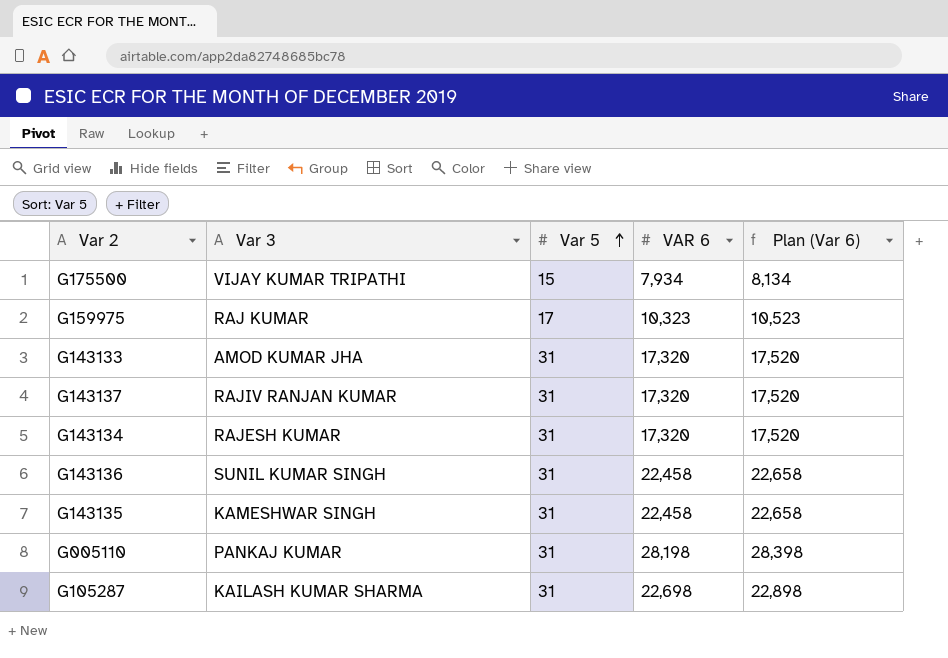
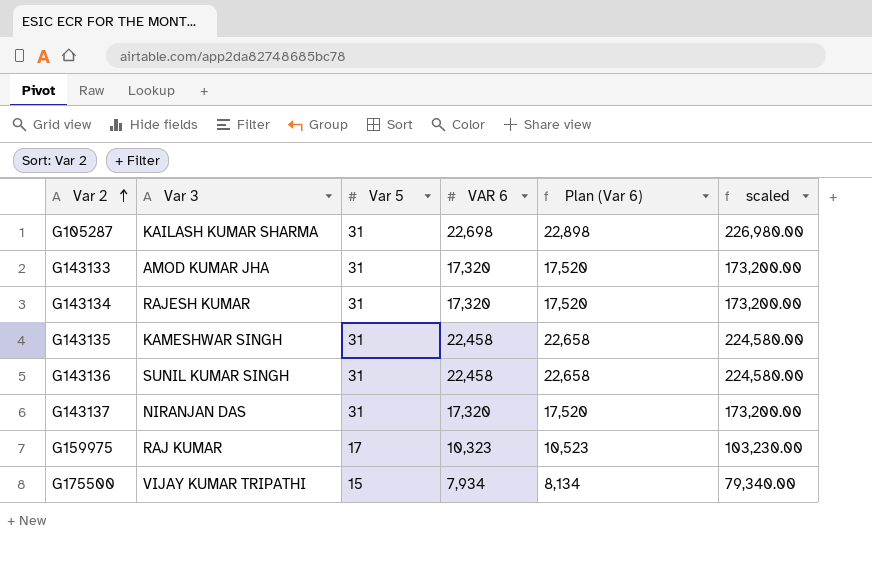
row order: Var 5 ascending -> Var 2 ascending
column scaled | formula: none -> [VAR 6] * 10
row G005110: PANKAJ KUMAR | 31 | 28,198 | 28,398 -> none
G143137 | Var 3: RAJIV RANJAN KUMAR -> NIRANJAN DAS

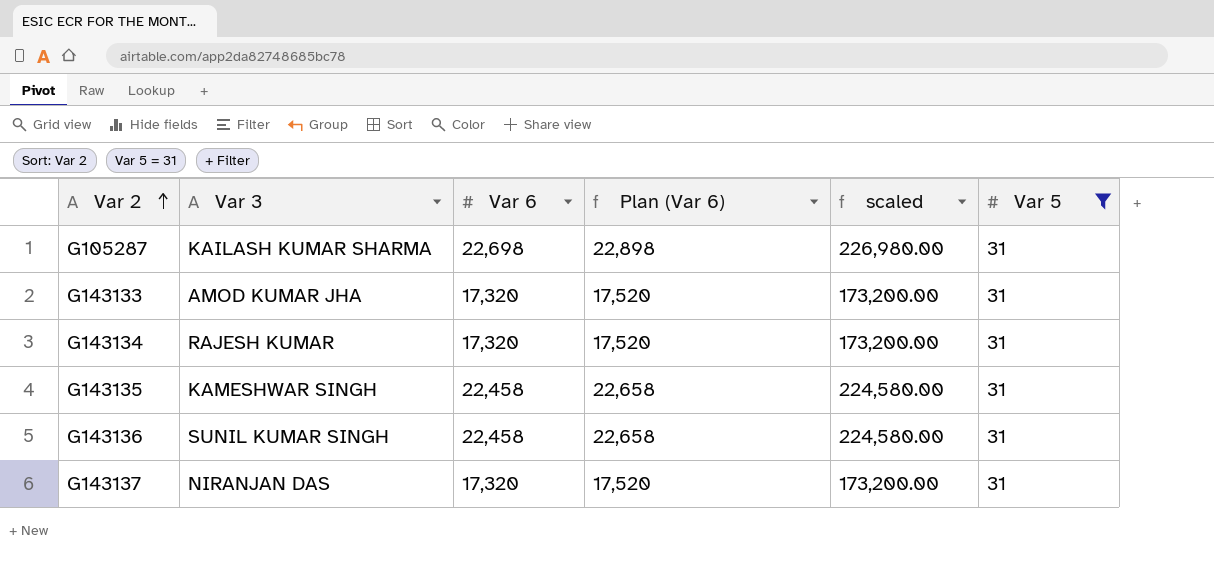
filter: none -> Var 5 = 31
column name: VAR 6 -> Var 6
column Var 5 | position: 3 -> 6

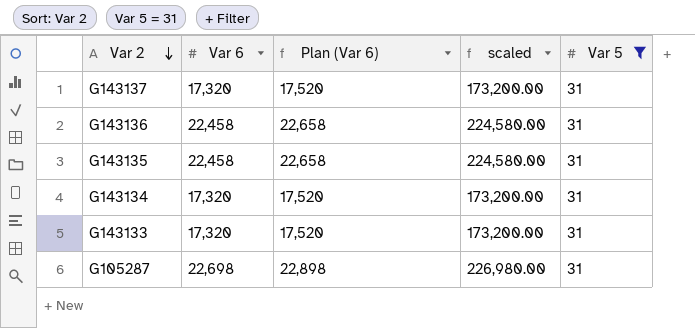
row order: Var 2 ascending -> Var 2 descending
column Var 3 | position: 2 -> none

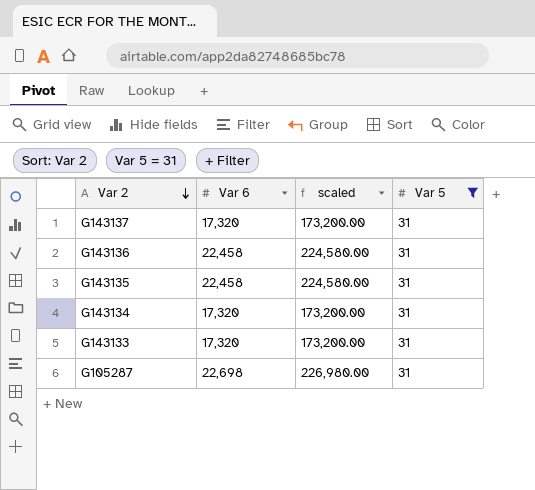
column Plan (Var 6) | formula: [Var 6] + 200 -> none

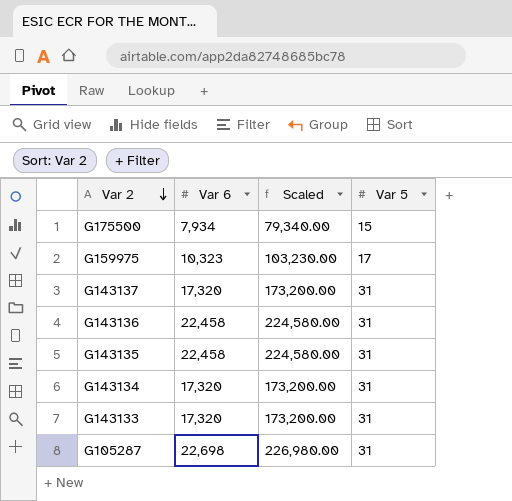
filter: Var 5 = 31 -> none
column name: scaled -> Scaled

